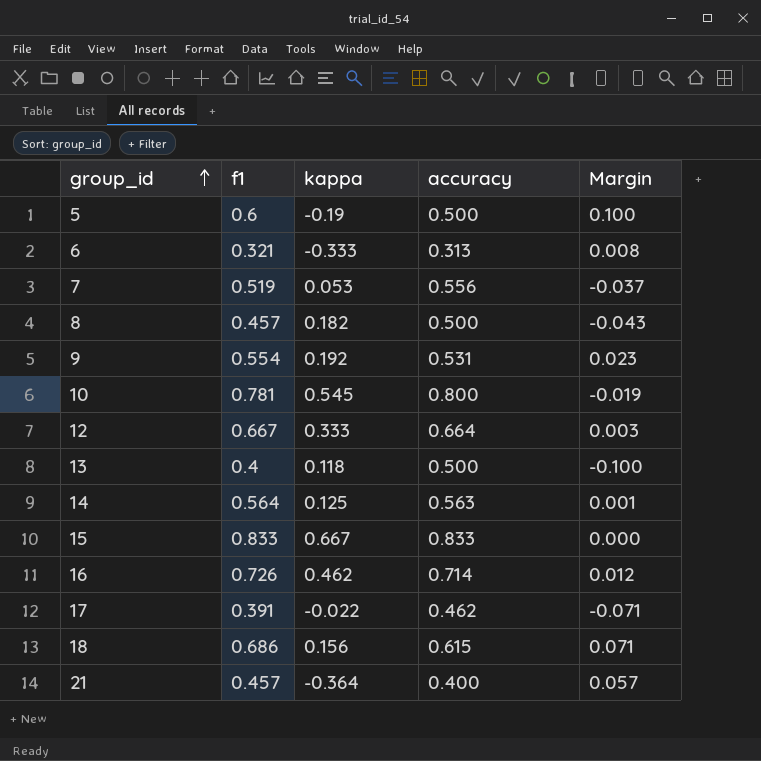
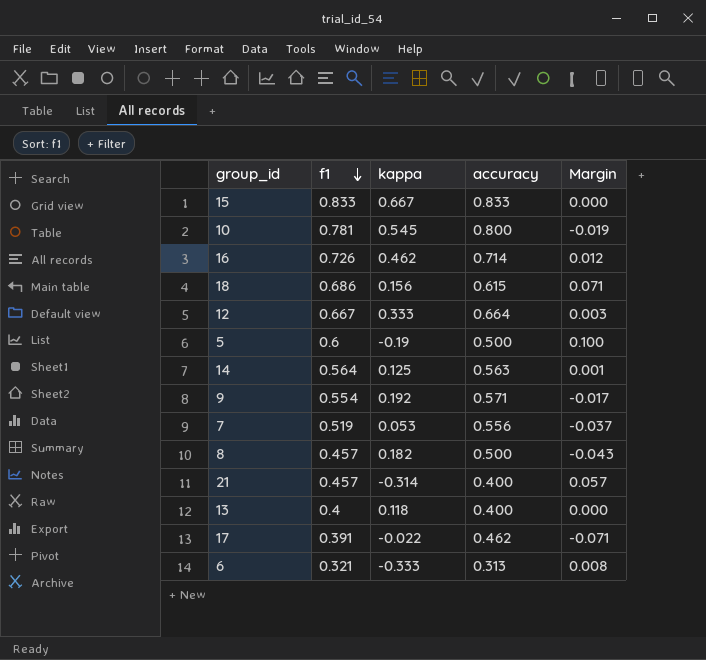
row order: group_id ascending -> f1 descending
9 | accuracy: 0.531 -> 0.571
9 | Margin: 0.023 -> -0.017
21 | kappa: -0.364 -> -0.314
13 | accuracy: 0.500 -> 0.400
13 | Margin: -0.100 -> 0.000

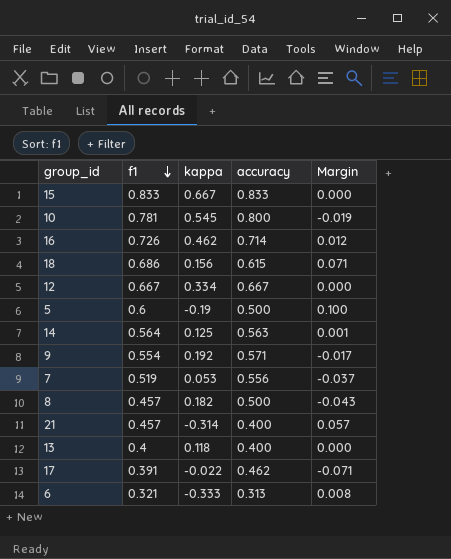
12 | kappa: 0.333 -> 0.334
12 | accuracy: 0.664 -> 0.667
12 | Margin: 0.003 -> 0.000

